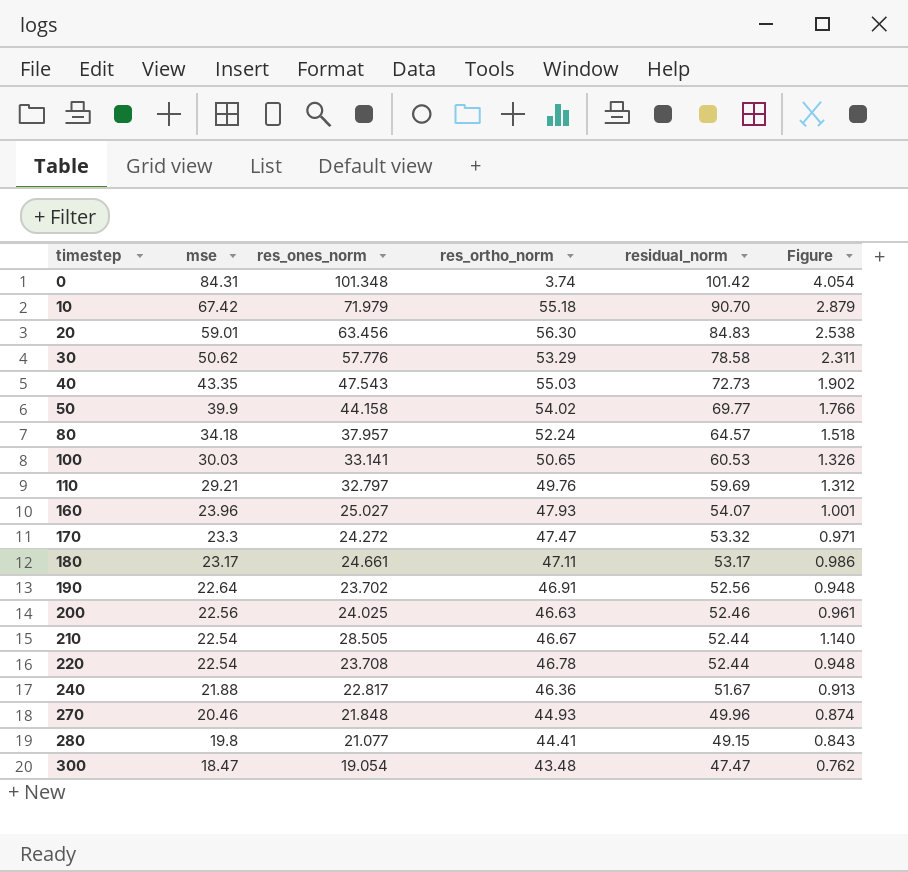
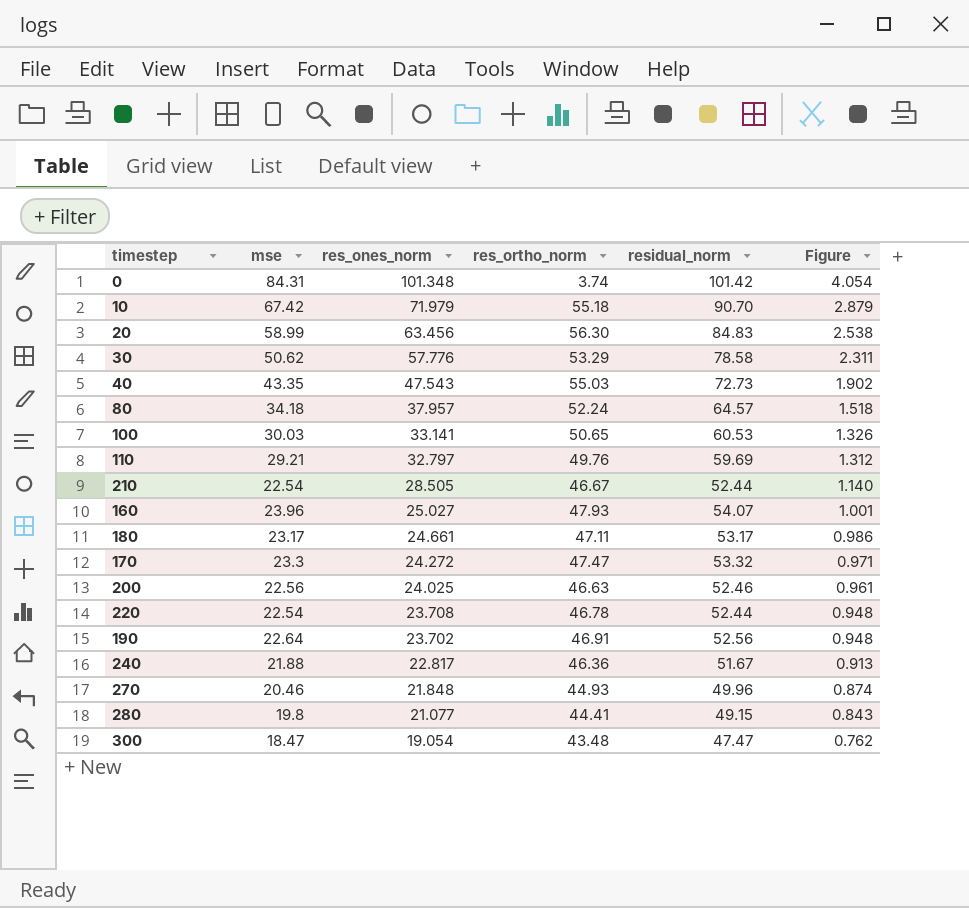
row order: timestep ascending -> res_ones_norm descending
row 50: 39.9 | 44.158 | 54.02 | 69.77 | 1.766 -> none
20 | mse: 59.01 -> 58.99

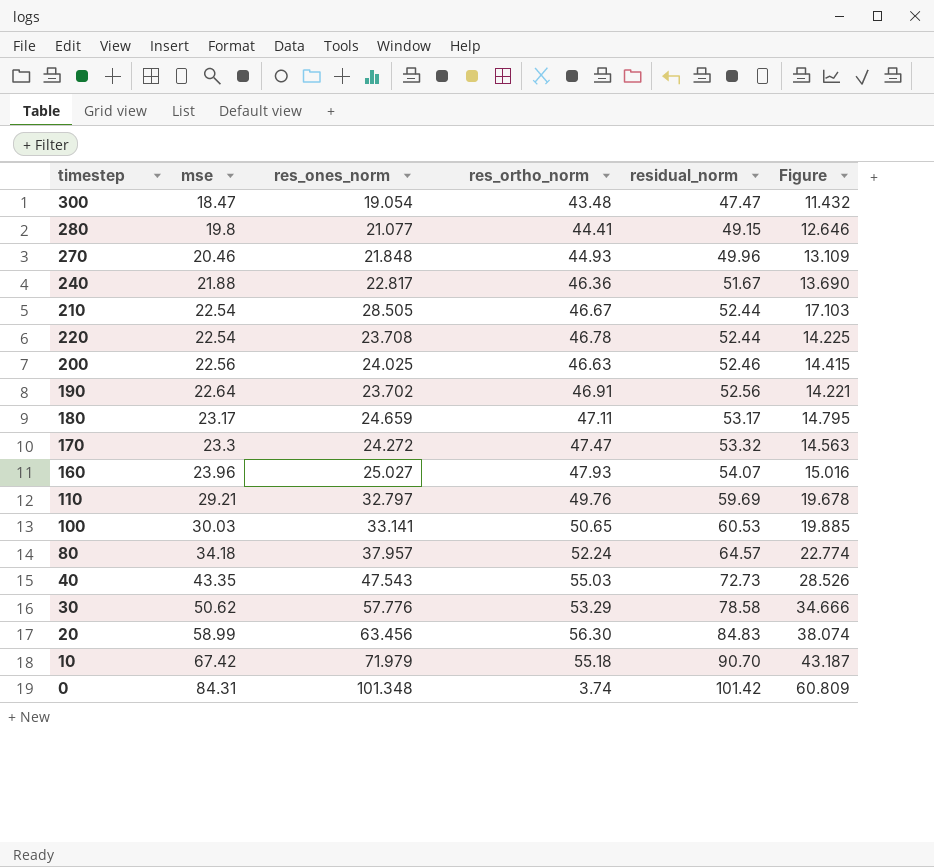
row order: res_ones_norm descending -> mse ascending
column Figure | formula: [res_ones_norm] * 0.04 -> [res_ones_norm] * 0.6
180 | res_ones_norm: 24.661 -> 24.659

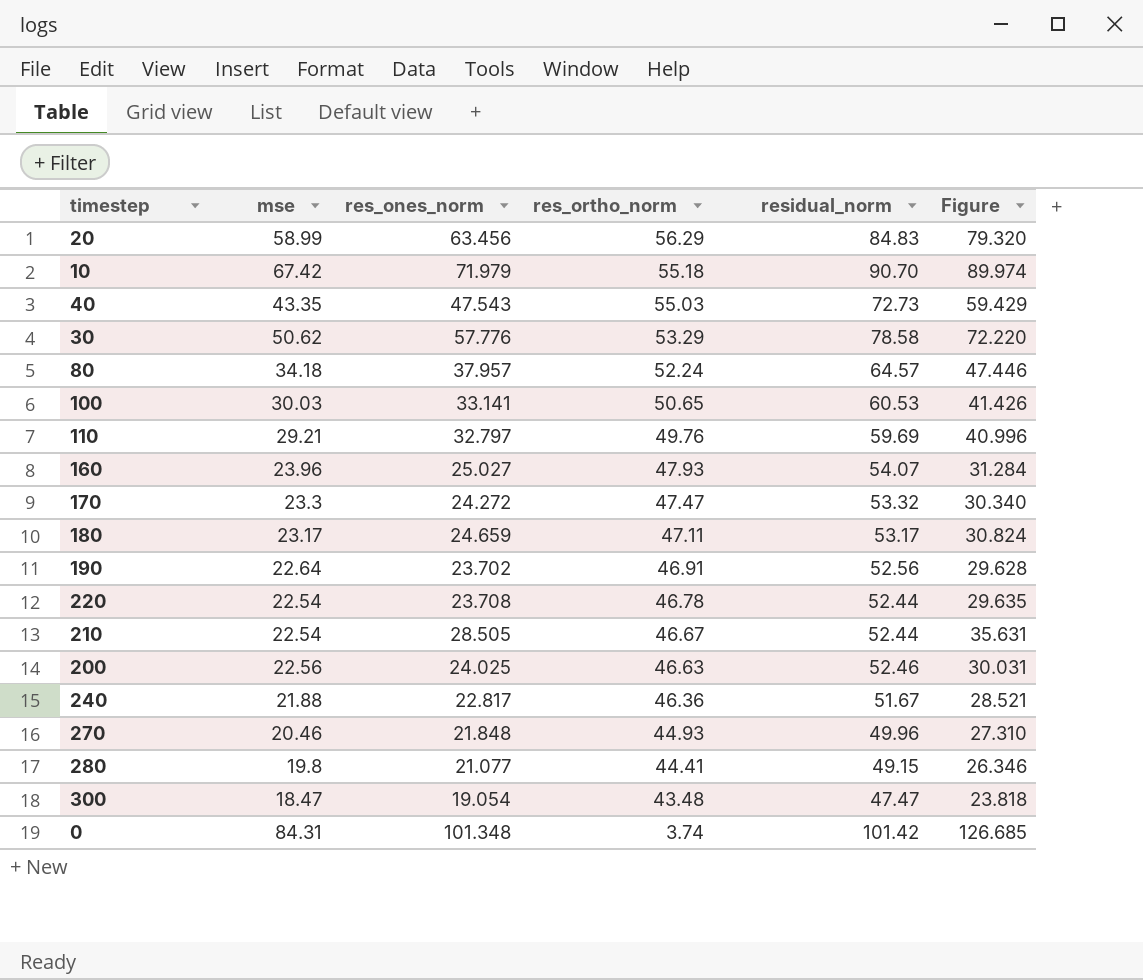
row order: mse ascending -> res_ortho_norm descending
column Figure | formula: [res_ones_norm] * 0.6 -> [res_ones_norm] * 1.25
20 | res_ortho_norm: 56.30 -> 56.29

